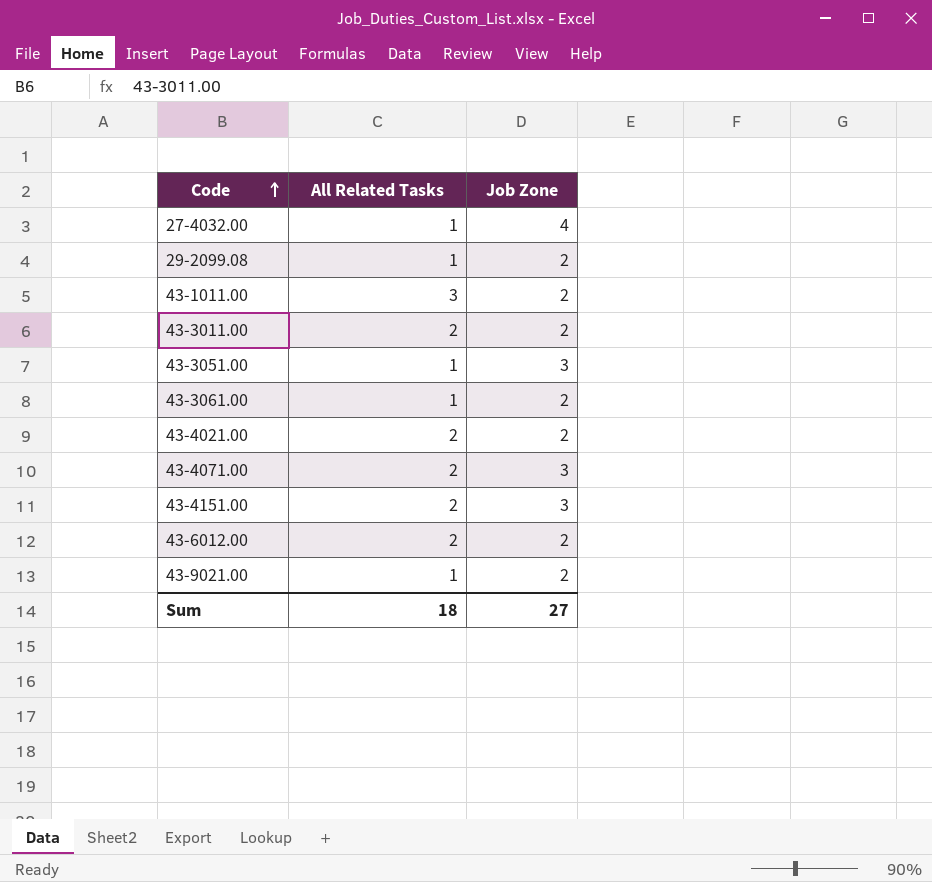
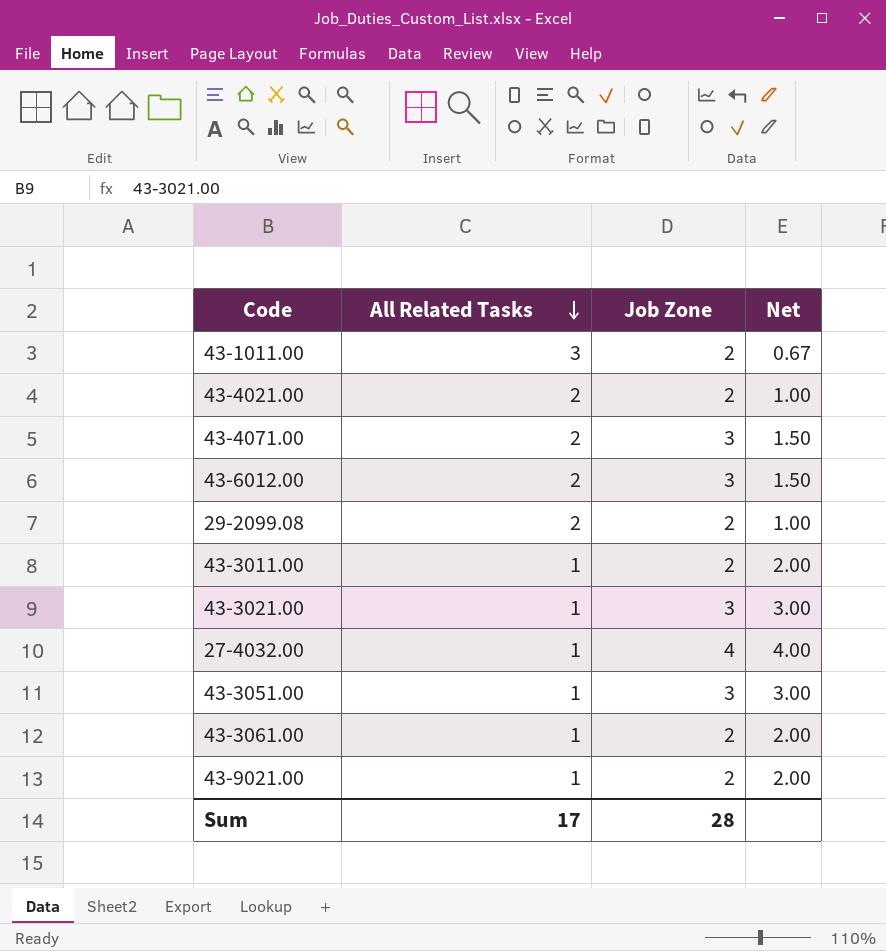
row order: Code ascending -> All Related Tasks descending
column Net | formula: none -> [Job Zone] / [All Related Tasks]
row 43-4151.00: 2 | 3 -> none
43-6012.00 | Job Zone: 2 -> 3
29-2099.08 | All Related Tasks: 1 -> 2
43-3011.00 | All Related Tasks: 2 -> 1
row 43-3021.00: none -> 1 | 3 | 3.00
Sum | All Related Tasks: 18 -> 17
Sum | Job Zone: 27 -> 28

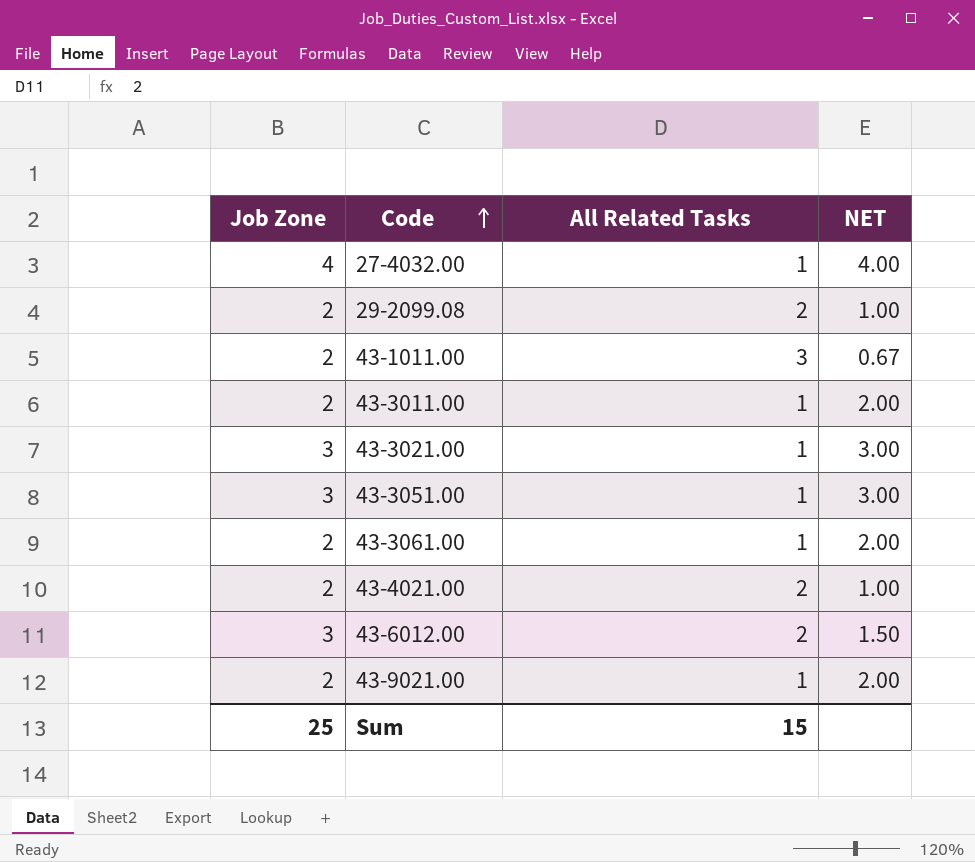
row order: All Related Tasks descending -> Code ascending
column Job Zone | position: 3 -> 1
column name: Net -> NET
row 43-4071.00: 2 | 3 | 1.50 -> none
Sum | Job Zone: 28 -> 25
Sum | All Related Tasks: 17 -> 15

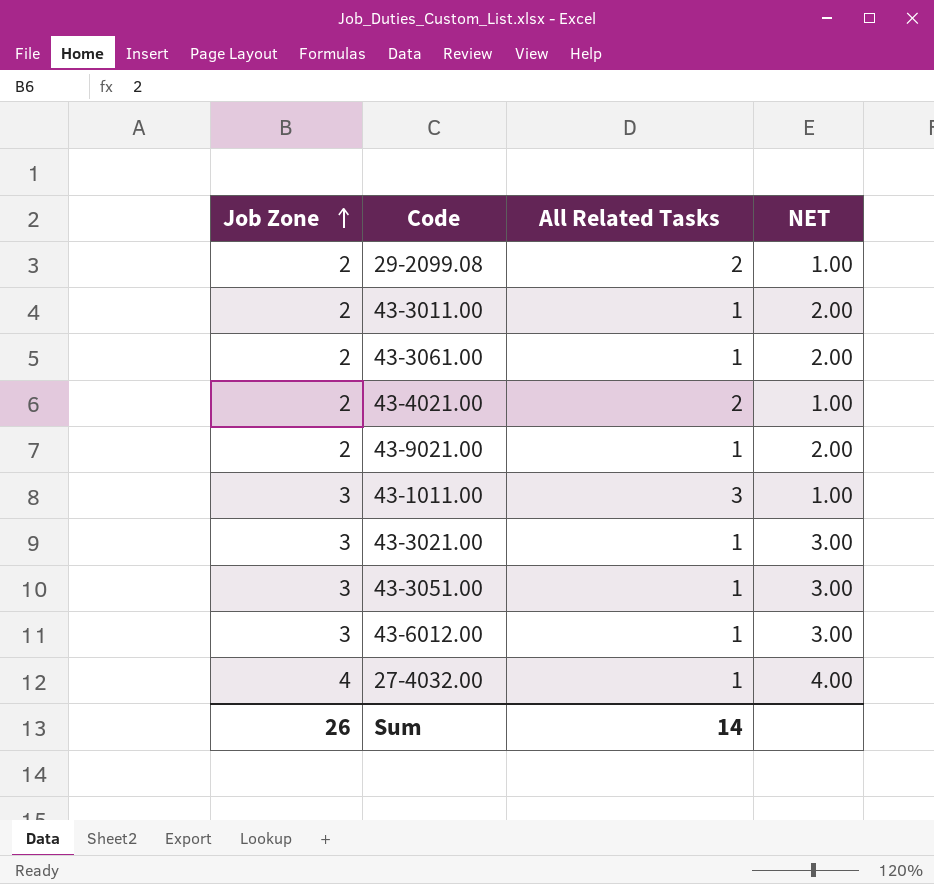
row order: Code ascending -> Job Zone ascending
43-1011.00 | Job Zone: 2 -> 3
43-1011.00 | NET: 0.67 -> 1.00
43-6012.00 | All Related Tasks: 2 -> 1
43-6012.00 | NET: 1.50 -> 3.00
Sum | Job Zone: 25 -> 26
Sum | All Related Tasks: 15 -> 14

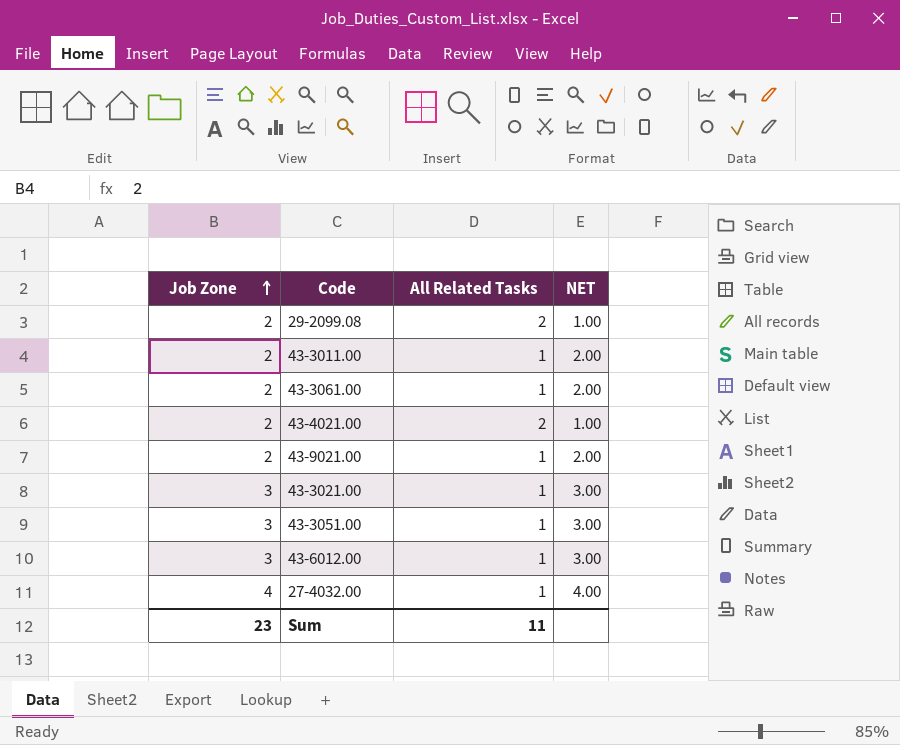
row 43-1011.00: 3 | 3 | 1.00 -> none
Sum | Job Zone: 26 -> 23
Sum | All Related Tasks: 14 -> 11

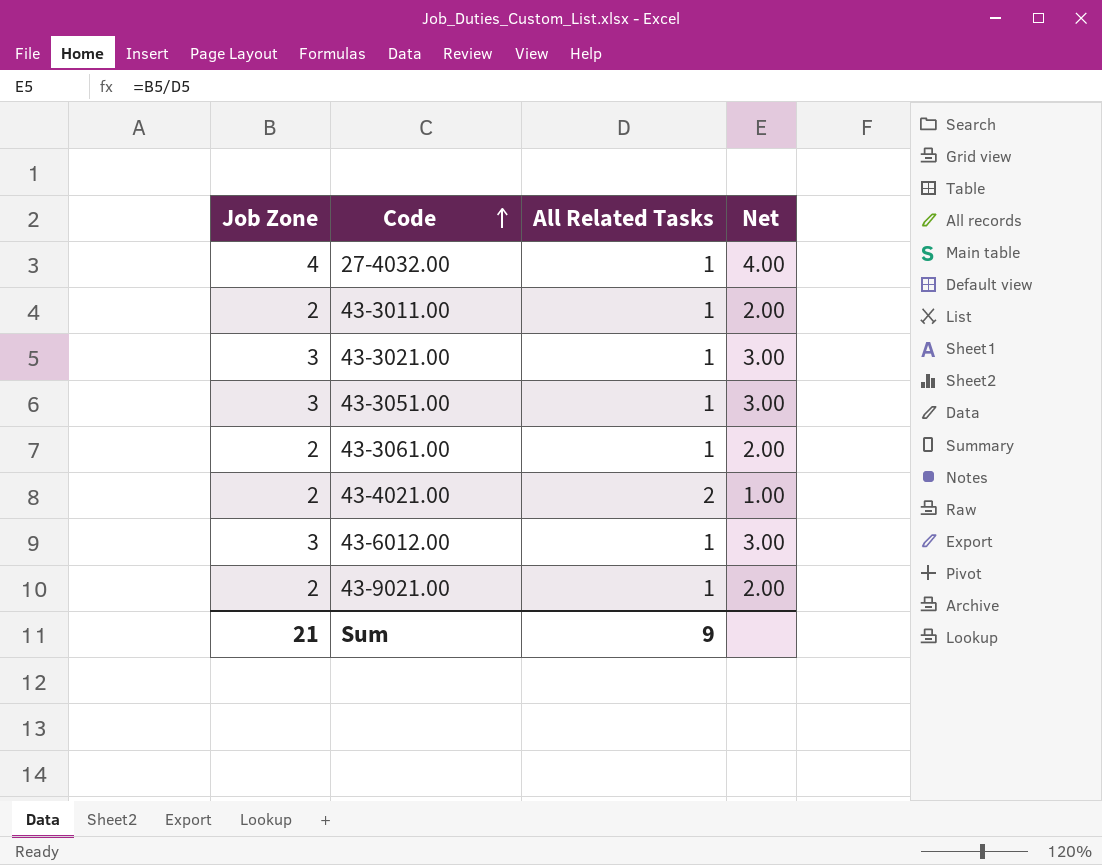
row order: Job Zone ascending -> Code ascending
column name: NET -> Net
row 29-2099.08: 2 | 2 | 1.00 -> none
Sum | Job Zone: 23 -> 21
Sum | All Related Tasks: 11 -> 9

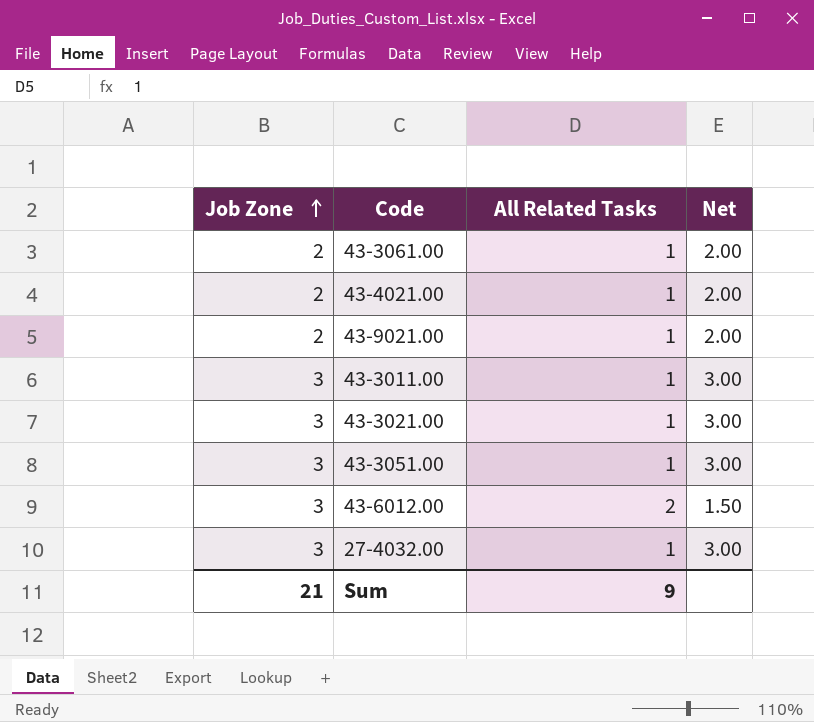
row order: Code ascending -> Job Zone ascending
43-4021.00 | All Related Tasks: 2 -> 1
43-4021.00 | Net: 1.00 -> 2.00
43-3011.00 | Job Zone: 2 -> 3
43-3011.00 | Net: 2.00 -> 3.00
43-6012.00 | All Related Tasks: 1 -> 2
43-6012.00 | Net: 3.00 -> 1.50
27-4032.00 | Job Zone: 4 -> 3
27-4032.00 | Net: 4.00 -> 3.00

